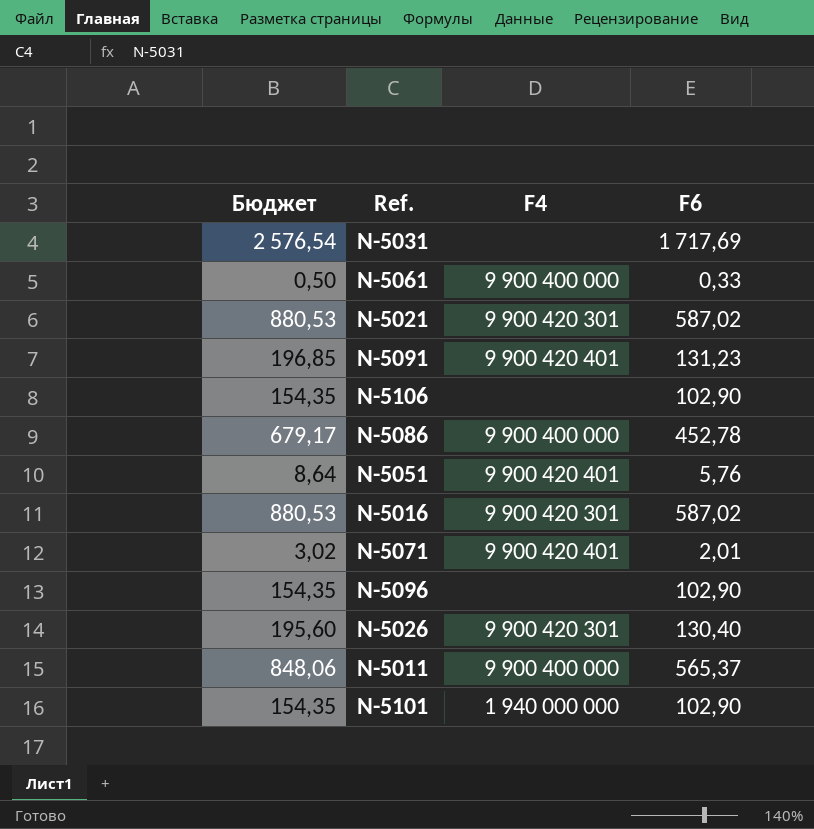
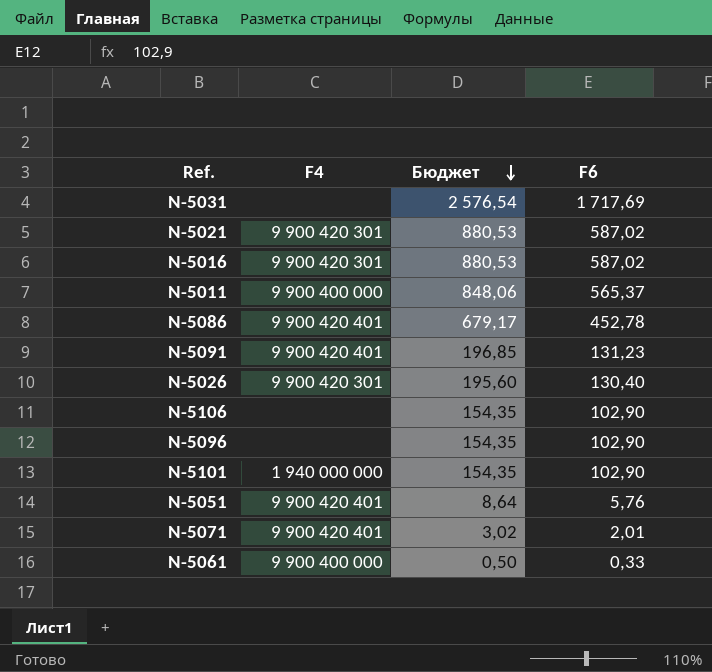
row order: none -> Бюджет descending
column Бюджет | position: 1 -> 3
N-5086 | F4: 9 900 400 000 -> 9 900 420 401

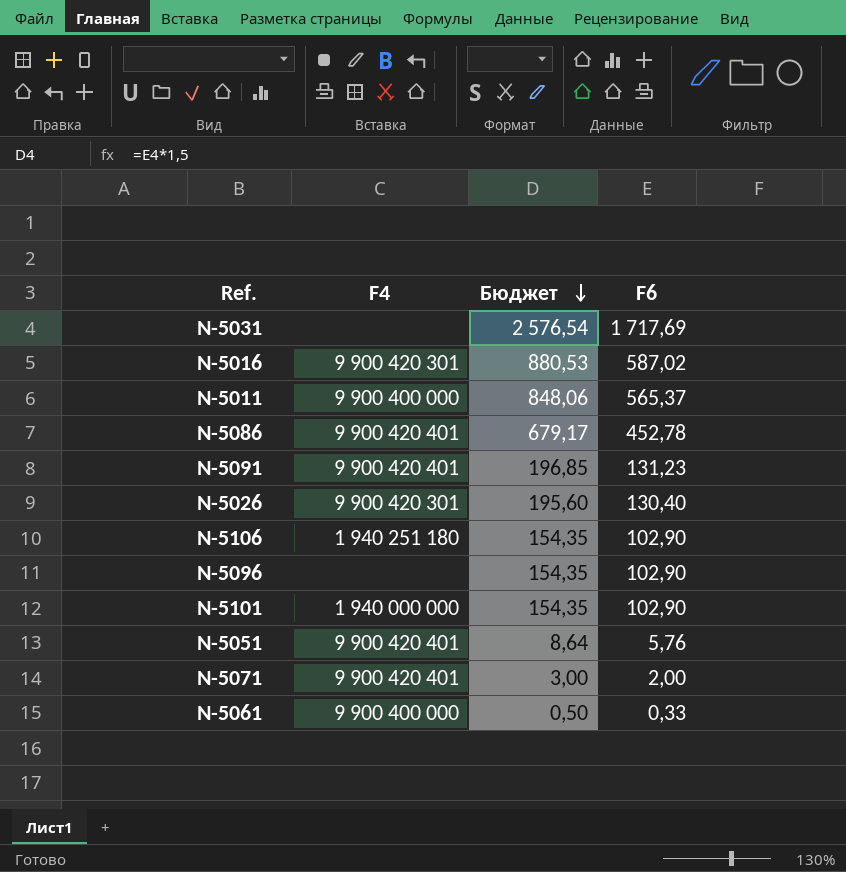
row N-5021: 9 900 420 301 | 880,53 | 587,02 -> none
N-5106 | F4: none -> 1 940 251 180
N-5071 | Бюджет: 3,02 -> 3,00
N-5071 | F6: 2,01 -> 2,00

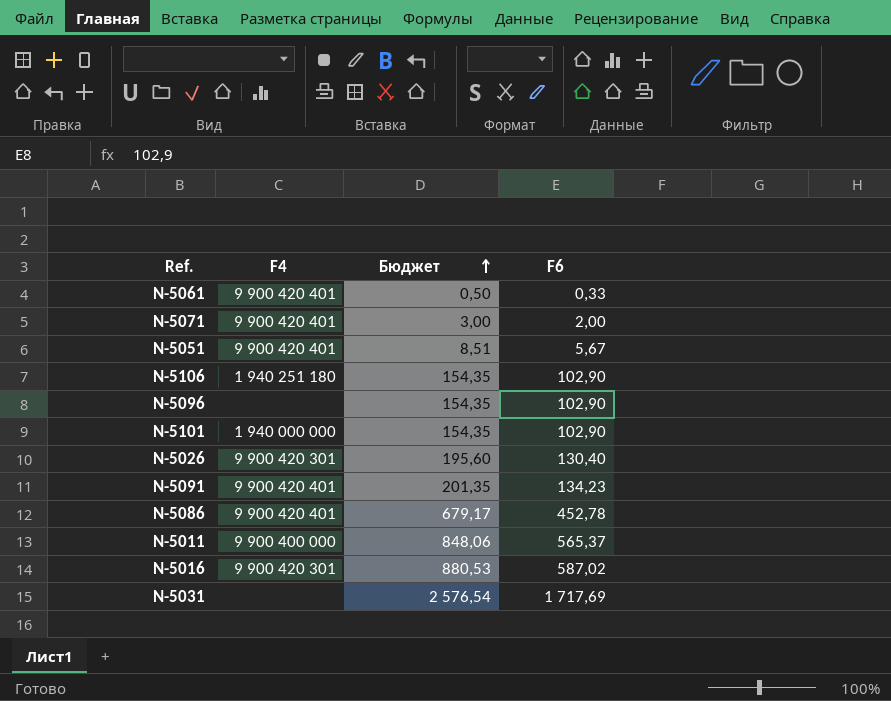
row order: Бюджет descending -> Бюджет ascending
N-5061 | F4: 9 900 400 000 -> 9 900 420 401
N-5051 | Бюджет: 8,64 -> 8,51
N-5051 | F6: 5,76 -> 5,67
N-5091 | Бюджет: 196,85 -> 201,35
N-5091 | F6: 131,23 -> 134,23

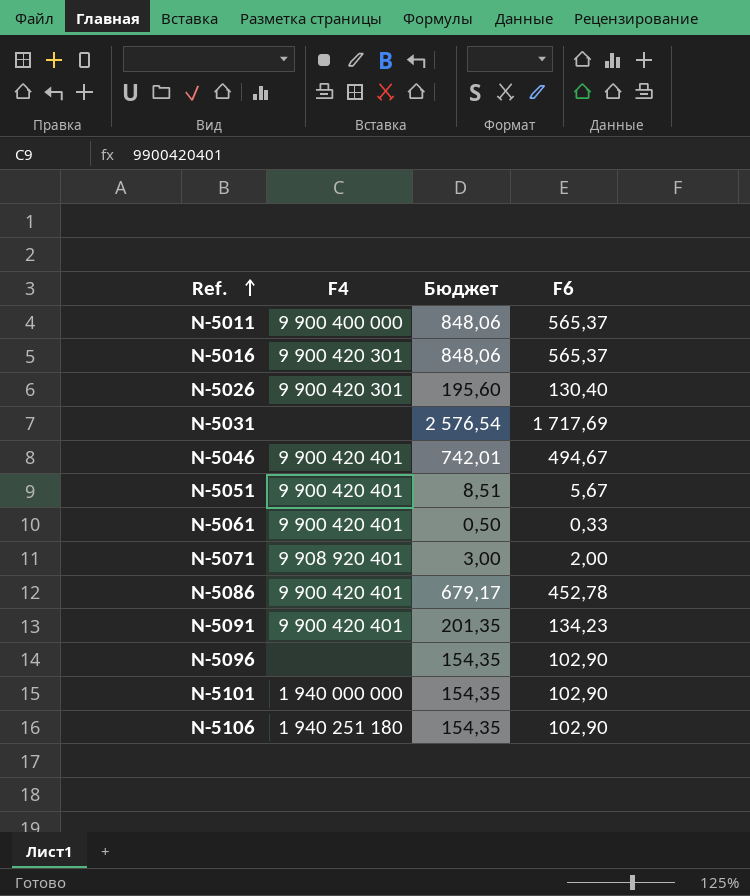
row order: Бюджет ascending -> Ref. ascending
N-5016 | Бюджет: 880,53 -> 848,06
N-5016 | F6: 587,02 -> 565,37
row N-5046: none -> 9 900 420 401 | 742,01 | 494,67
N-5071 | F4: 9 900 420 401 -> 9 908 920 401

